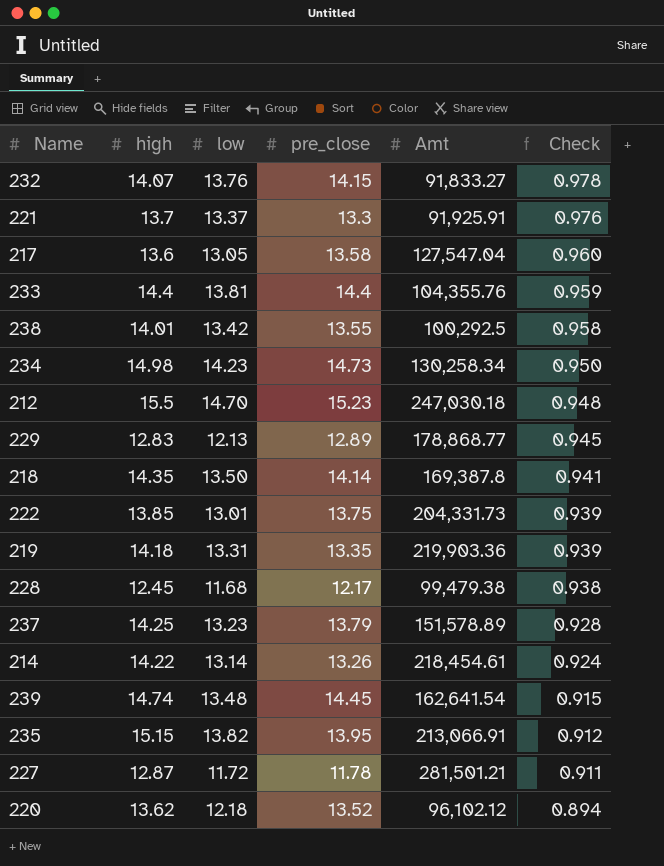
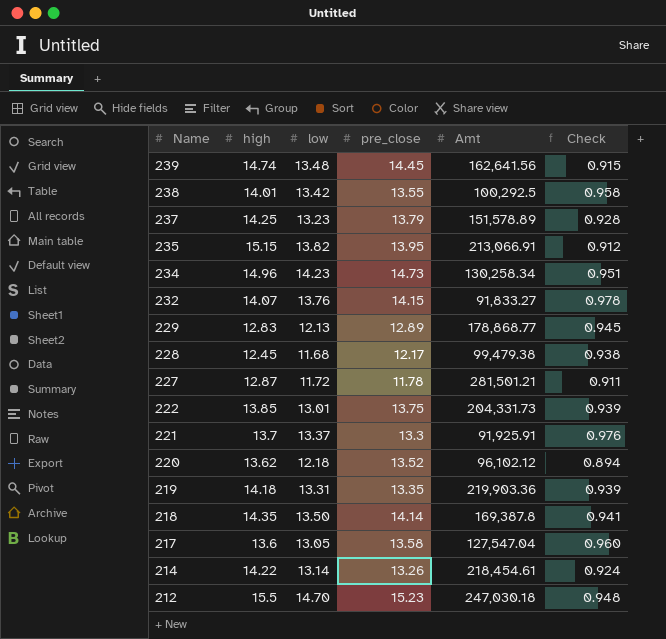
row order: Check descending -> Name descending
row 233: 14.4 | 13.81 | 14.4 | 104,355.76 | 0.959 -> none
239 | Amt: 162,641.54 -> 162,641.56
234 | high: 14.98 -> 14.96
234 | Check: 0.950 -> 0.951

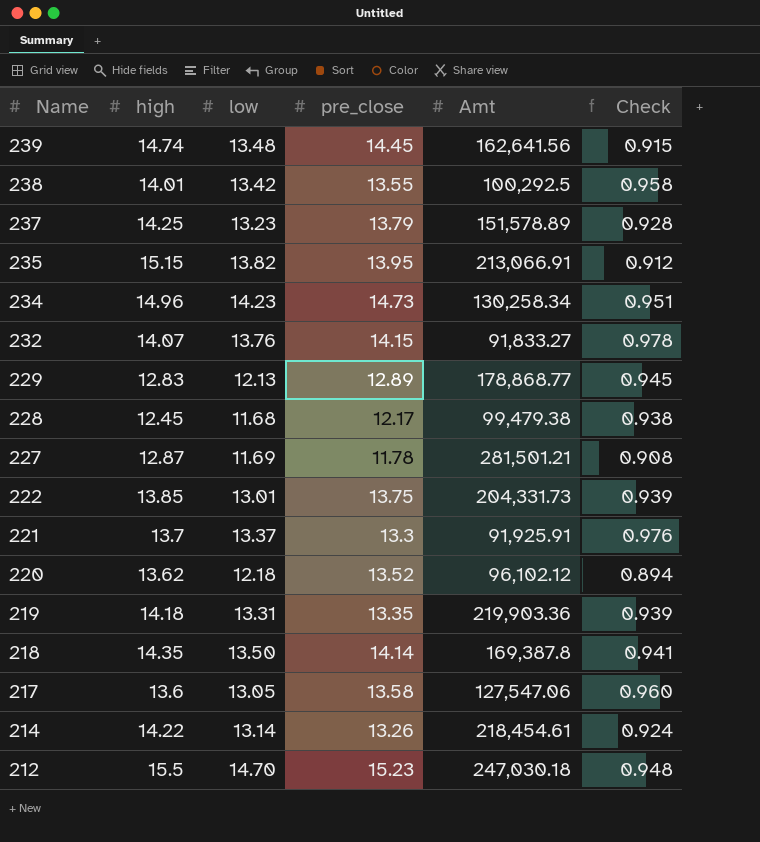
227 | low: 11.72 -> 11.69
227 | Check: 0.911 -> 0.908
217 | Amt: 127,547.04 -> 127,547.06

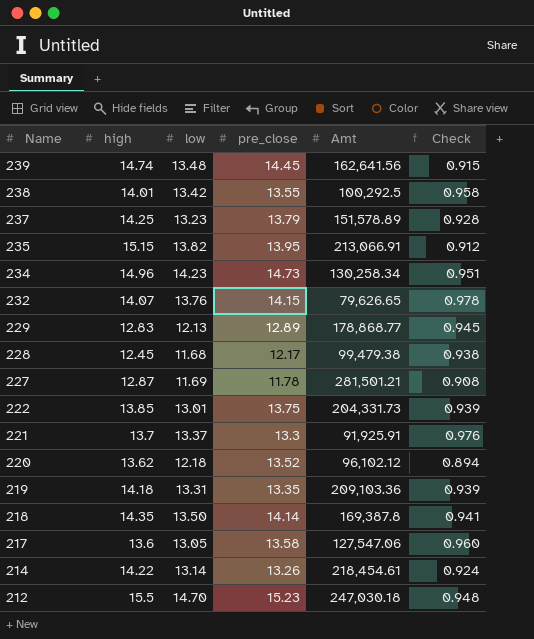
232 | Amt: 91,833.27 -> 79,626.65
219 | Amt: 219,903.36 -> 209,103.36

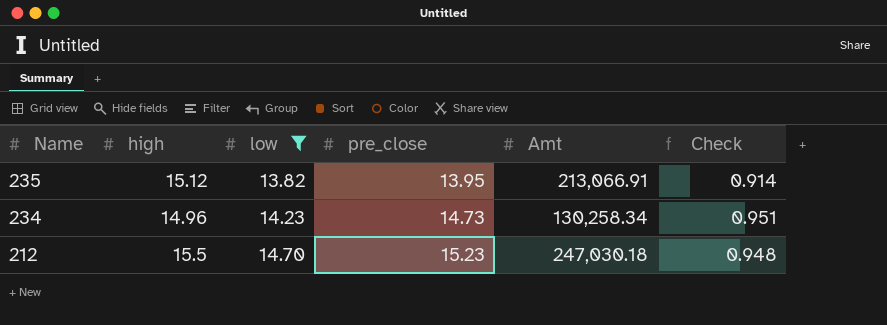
filter: none -> low >= 13.82
235 | high: 15.15 -> 15.12
235 | Check: 0.912 -> 0.914

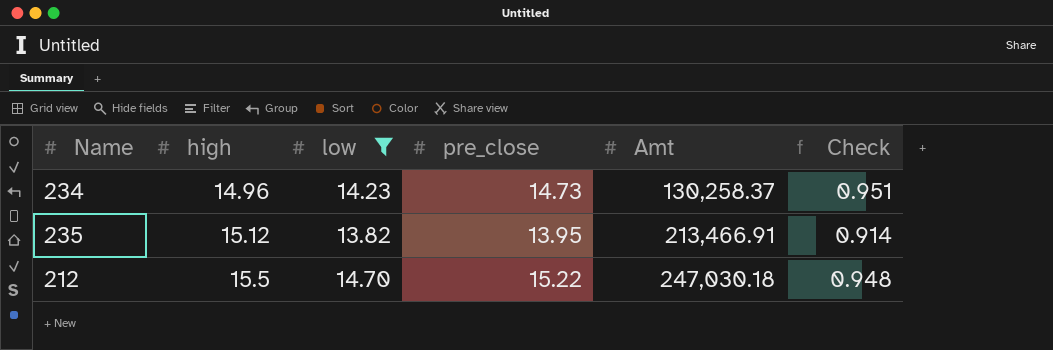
row order: Name descending -> high ascending
234 | Amt: 130,258.34 -> 130,258.37
235 | Amt: 213,066.91 -> 213,466.91
212 | pre_close: 15.23 -> 15.22

